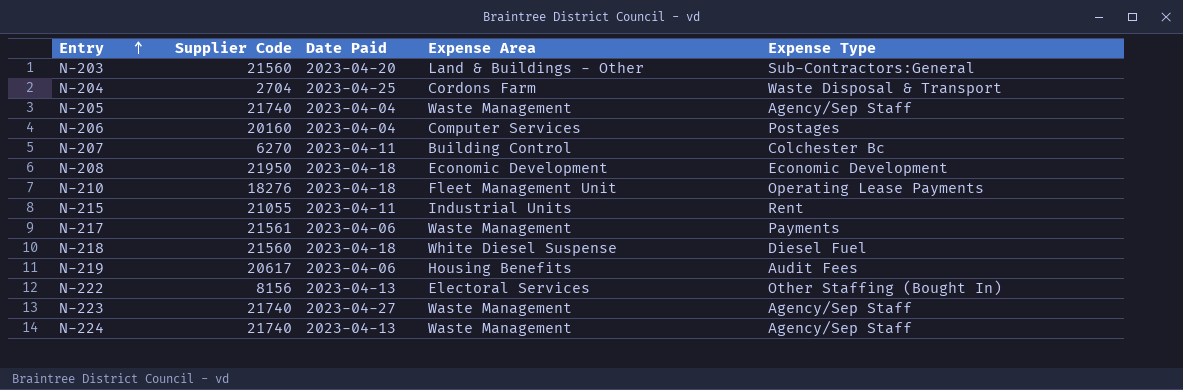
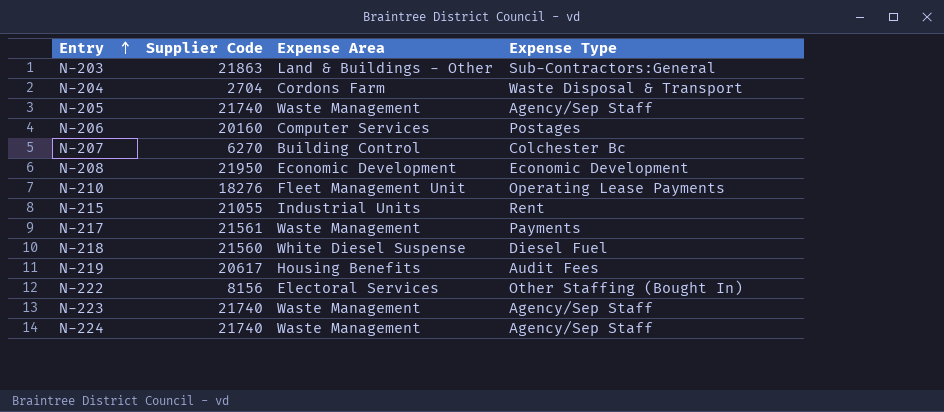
column Date Paid | position: 3 -> none
N-203 | Supplier Code: 21560 -> 21863

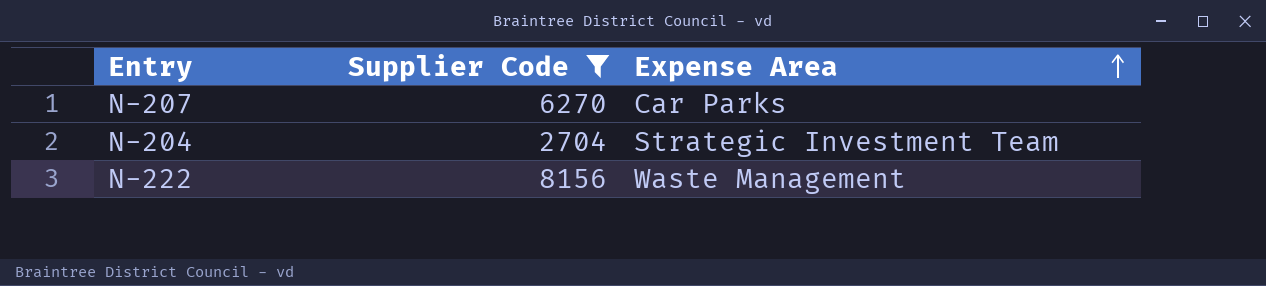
filter: none -> Supplier Code <= 8156
row order: Entry ascending -> Expense Area ascending
column Expense Type | position: 4 -> none
N-207 | Expense Area: Building Control -> Car Parks
N-204 | Expense Area: Cordons Farm -> Strategic Investment Team
N-222 | Expense Area: Electoral Services -> Waste Management

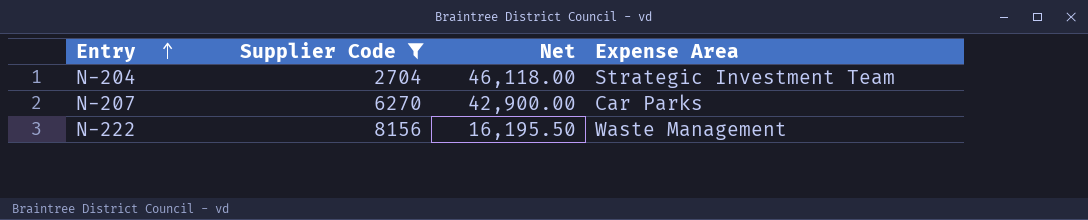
row order: Expense Area ascending -> Entry ascending
column Net | position: none -> 3

